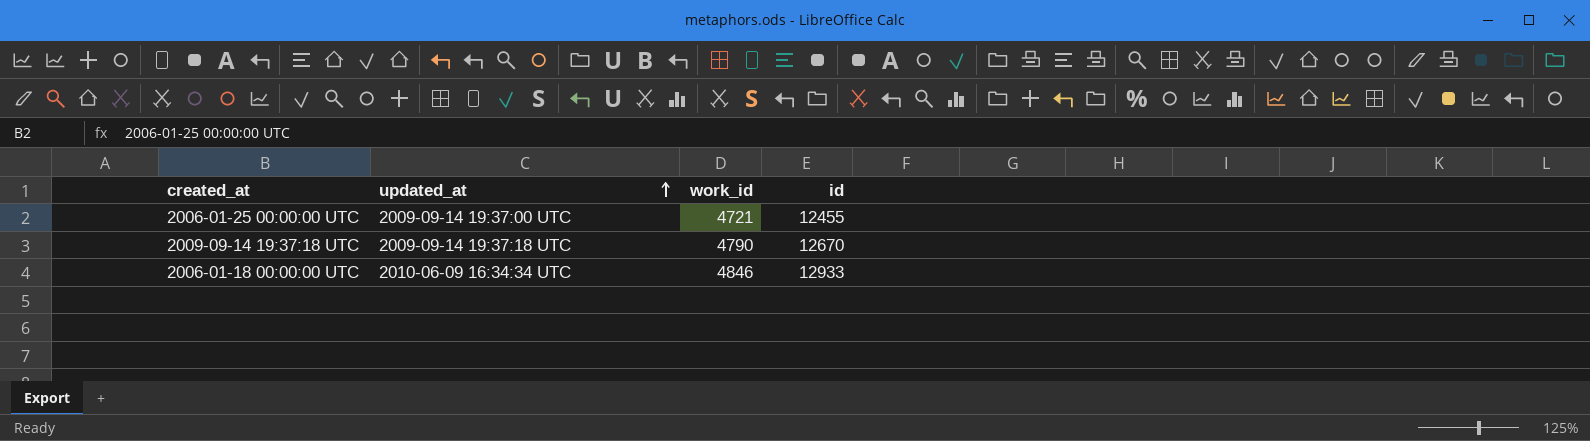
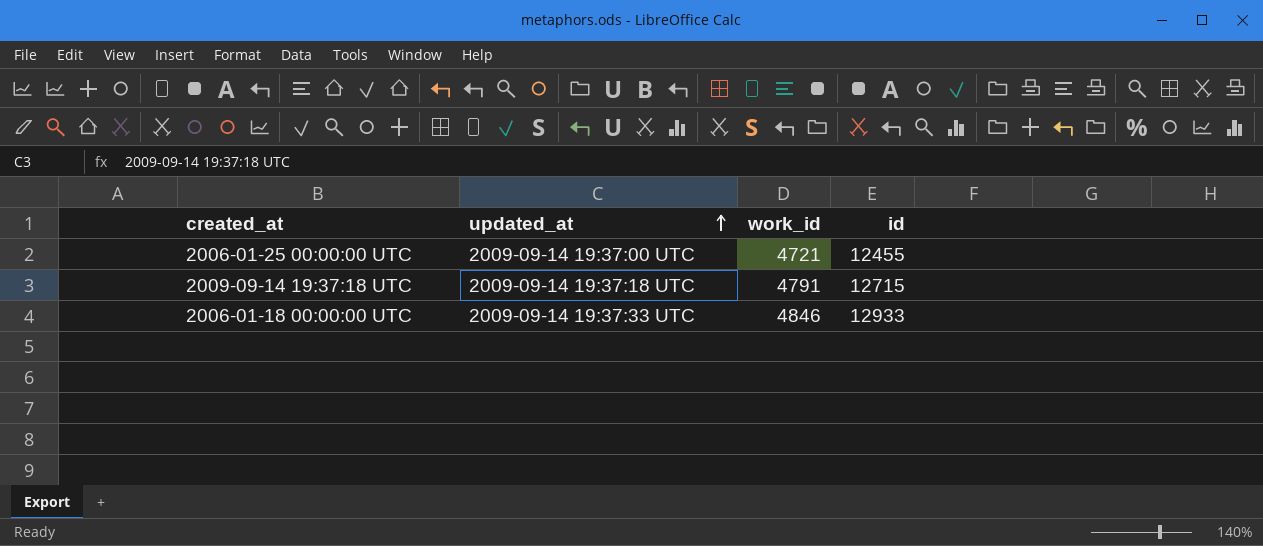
2009-09-14 19:37:18 UTC | work_id: 4790 -> 4791
2009-09-14 19:37:18 UTC | id: 12670 -> 12715
2006-01-18 00:00:00 UTC | updated_at: 2010-06-09 16:34:34 UTC -> 2009-09-14 19:37:33 UTC

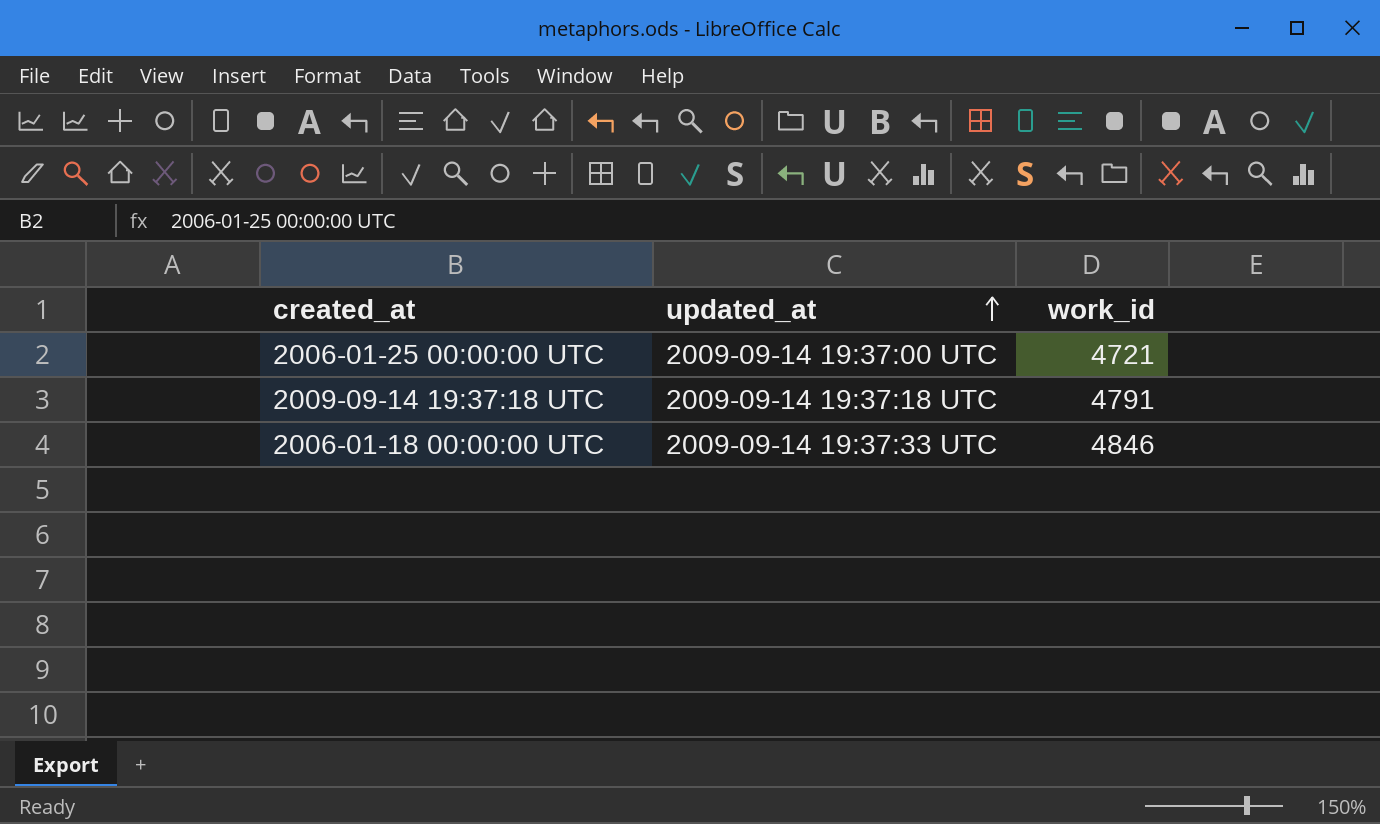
column id | position: 4 -> none

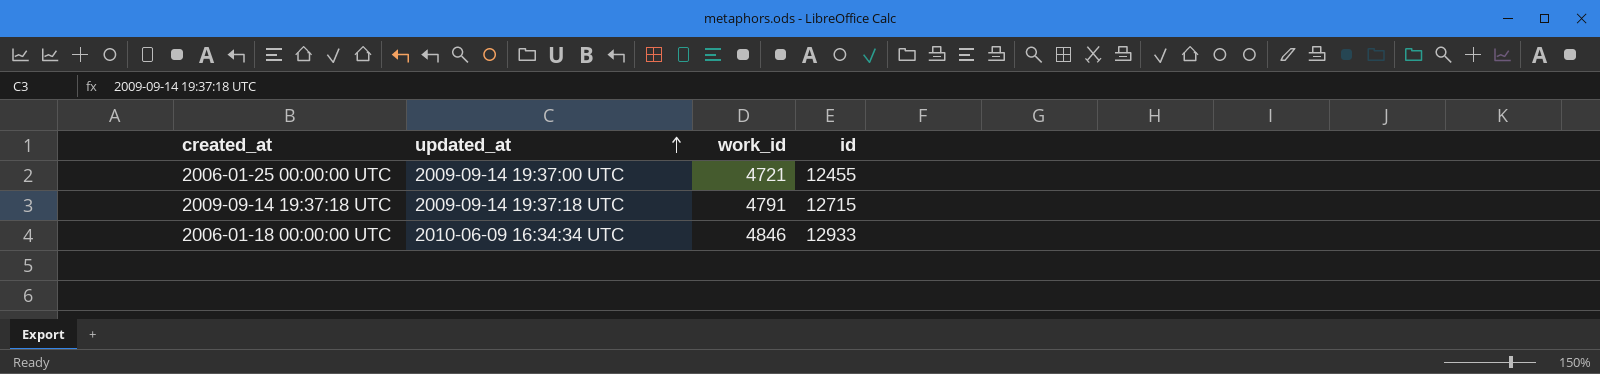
column id | position: none -> 4
2006-01-18 00:00:00 UTC | updated_at: 2009-09-14 19:37:33 UTC -> 2010-06-09 16:34:34 UTC

